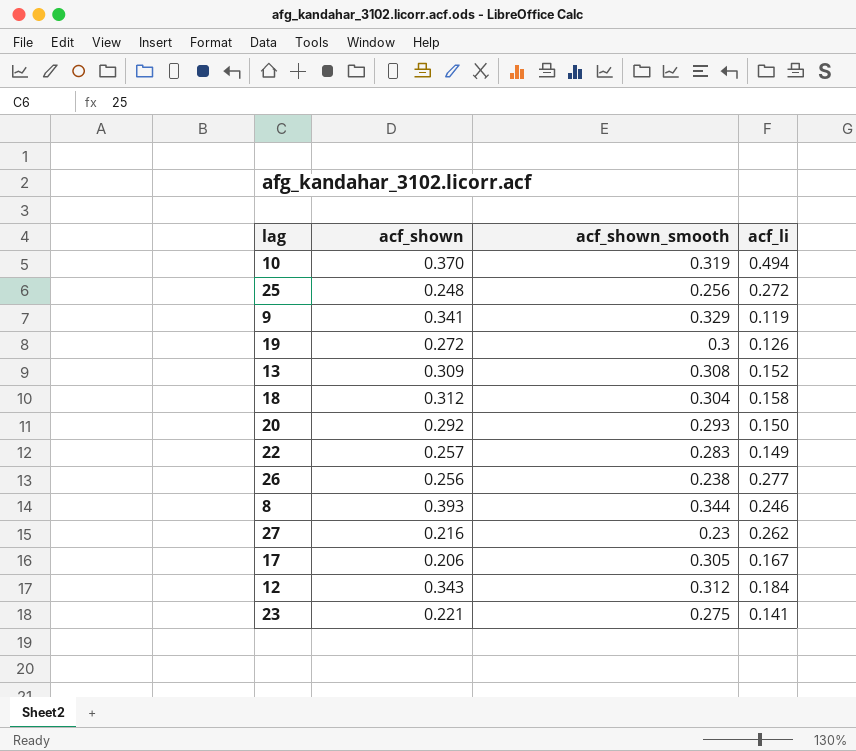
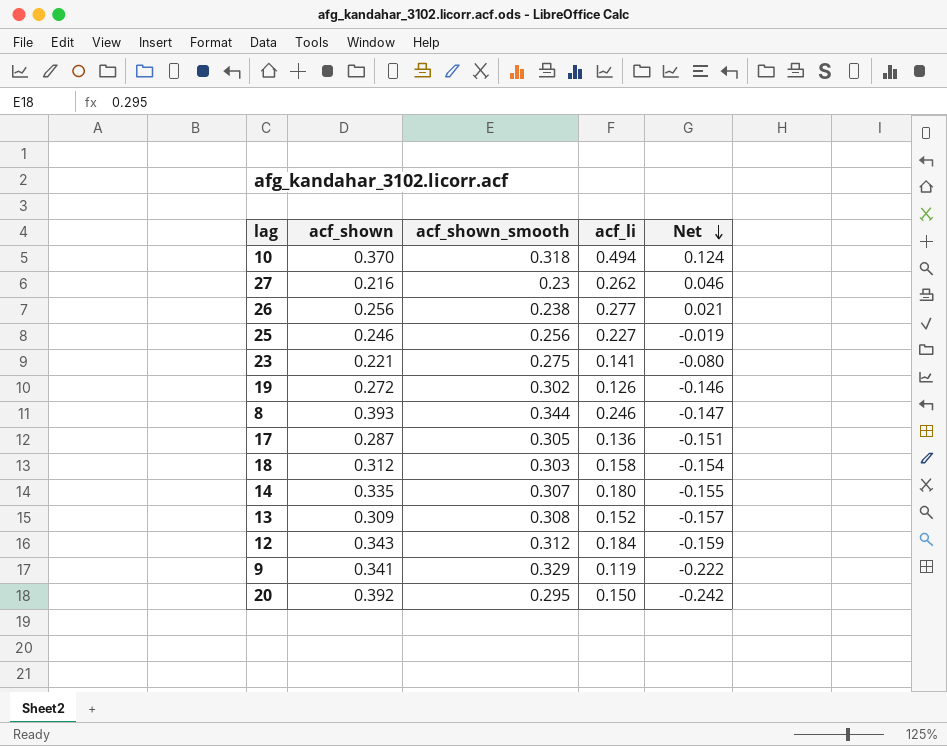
row order: none -> Net descending
column Net | formula: none -> [acf_li] - [acf_shown]
row 22: 0.257 | 0.283 | 0.149 -> none
10 | acf_shown_smooth: 0.319 -> 0.318
25 | acf_shown: 0.248 -> 0.246
25 | acf_li: 0.272 -> 0.227
19 | acf_shown_smooth: 0.3 -> 0.302
17 | acf_shown: 0.206 -> 0.287
17 | acf_li: 0.167 -> 0.136
18 | acf_shown_smooth: 0.304 -> 0.303
row 14: none -> 0.335 | 0.307 | 0.180 | -0.155
20 | acf_shown: 0.292 -> 0.392
20 | acf_shown_smooth: 0.293 -> 0.295

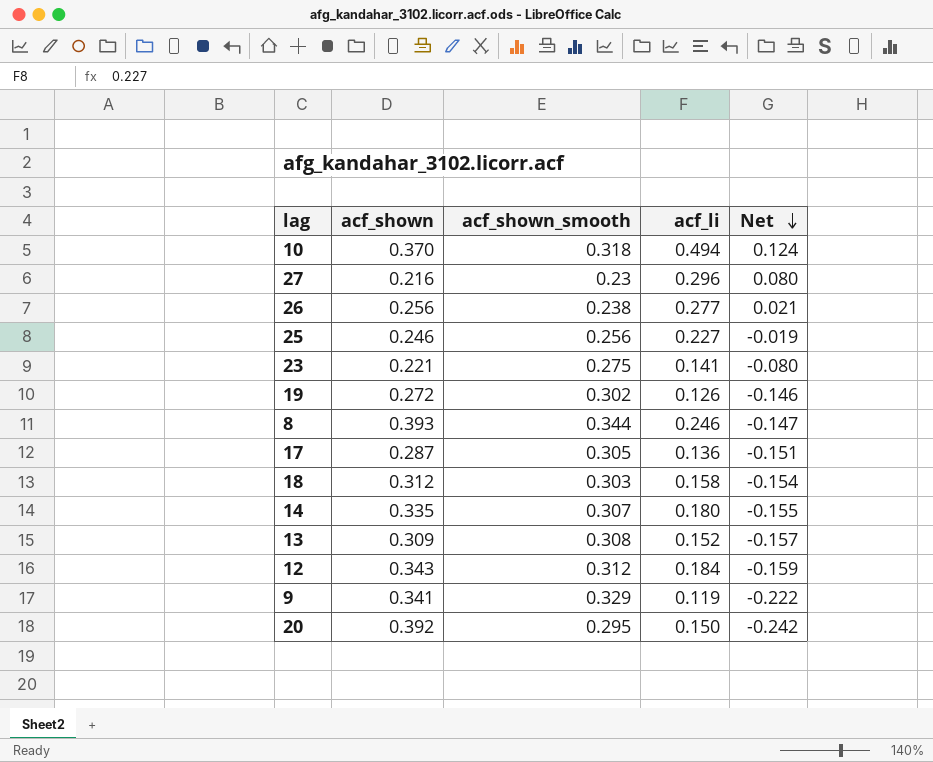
27 | acf_li: 0.262 -> 0.296
27 | Net: 0.046 -> 0.080

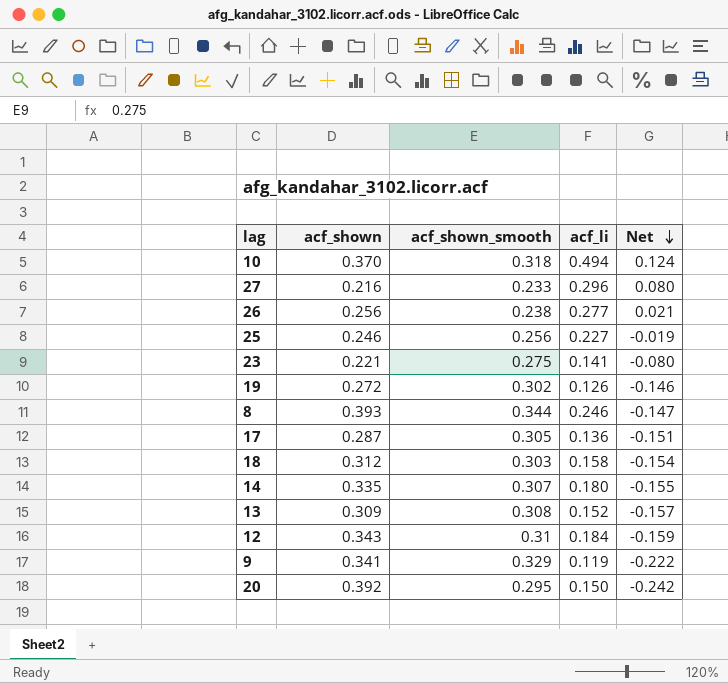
27 | acf_shown_smooth: 0.23 -> 0.233
12 | acf_shown_smooth: 0.312 -> 0.31

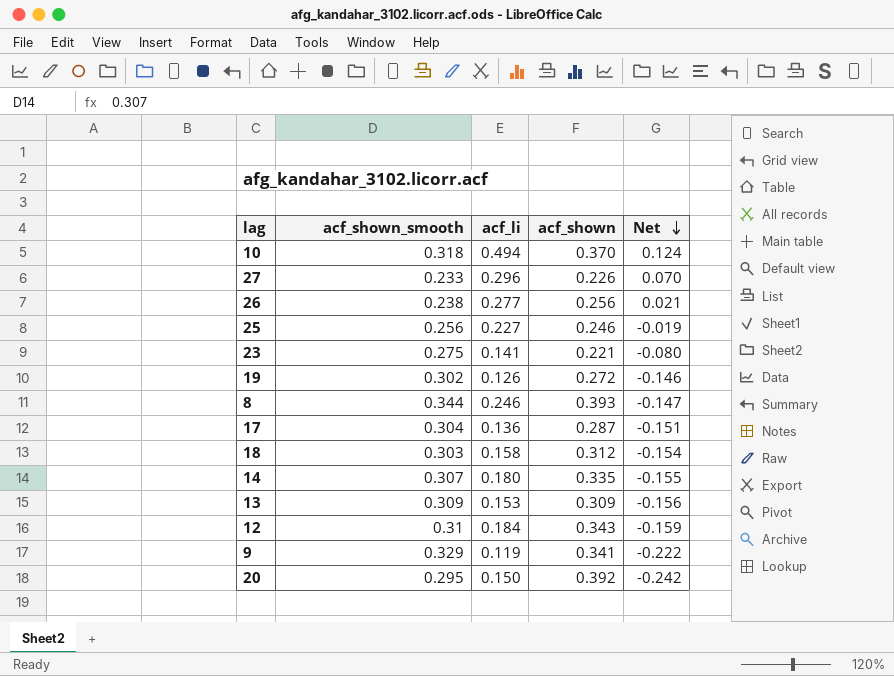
column acf_shown | position: 2 -> 4
27 | acf_shown: 0.216 -> 0.226
27 | Net: 0.080 -> 0.070
17 | acf_shown_smooth: 0.305 -> 0.304
13 | acf_shown_smooth: 0.308 -> 0.309
13 | acf_li: 0.152 -> 0.153
13 | Net: -0.157 -> -0.156

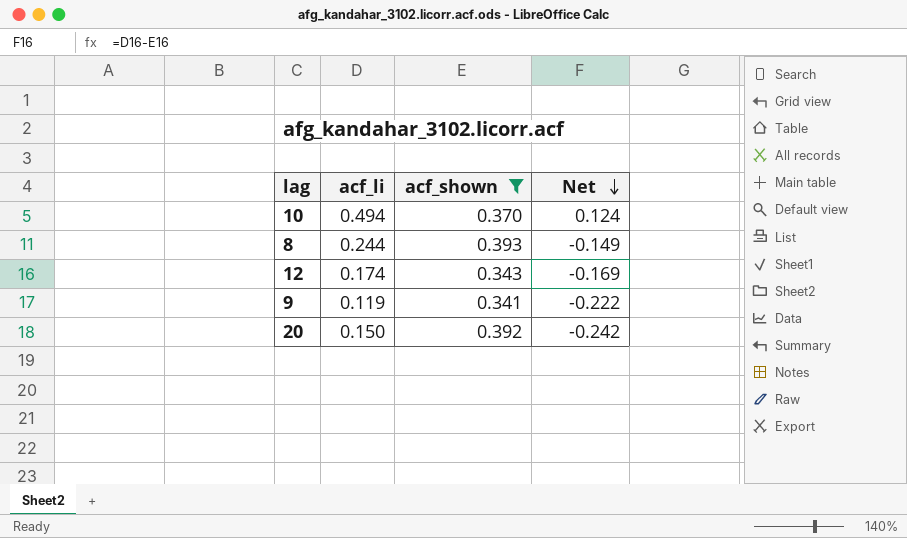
filter: none -> acf_shown >= 0.341
column acf_shown_smooth | position: 2 -> none
8 | acf_li: 0.246 -> 0.244
8 | Net: -0.147 -> -0.149
12 | acf_li: 0.184 -> 0.174
12 | Net: -0.159 -> -0.169

